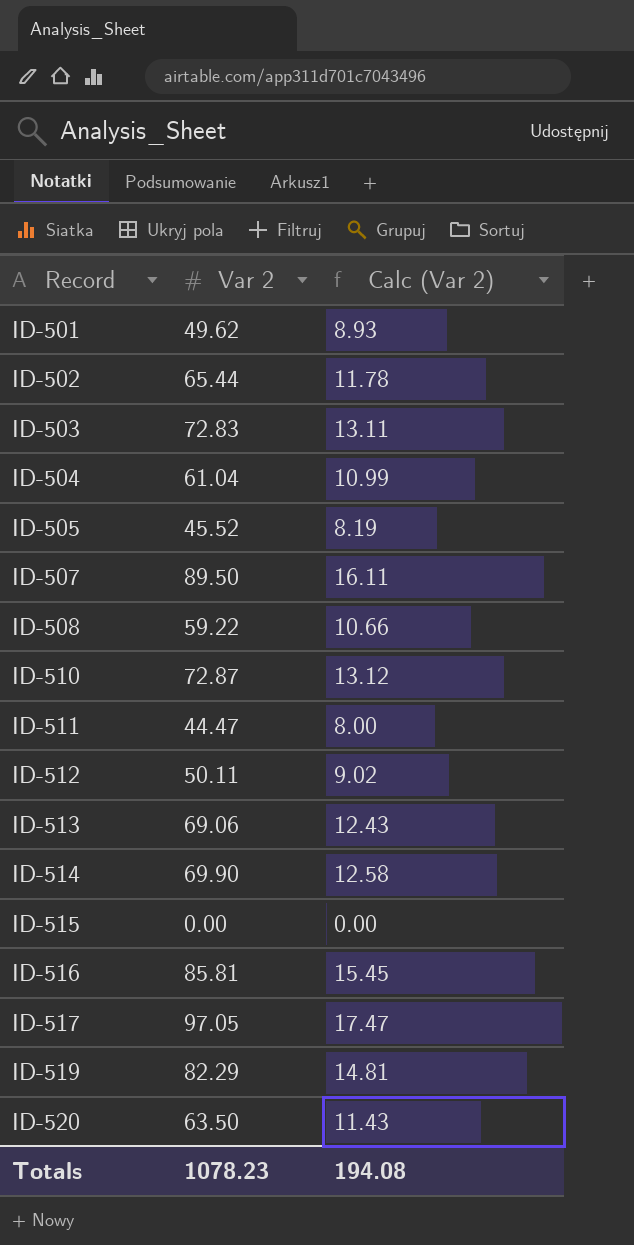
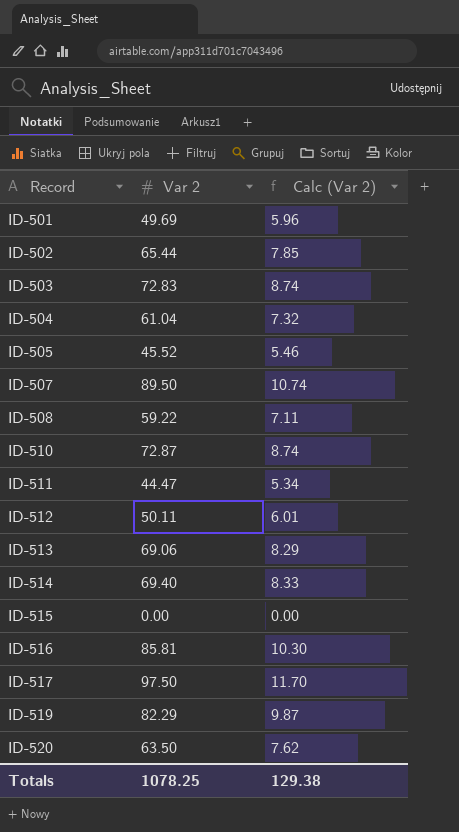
column Calc (Var 2) | formula: [Var 2] * 0.18 -> [Var 2] * 0.12
ID-501 | Var 2: 49.62 -> 49.69
ID-514 | Var 2: 69.90 -> 69.40
ID-517 | Var 2: 97.05 -> 97.50
Totals | Var 2: 1078.23 -> 1078.25
Totals | Calc (Var 2): 194.08 -> 129.38

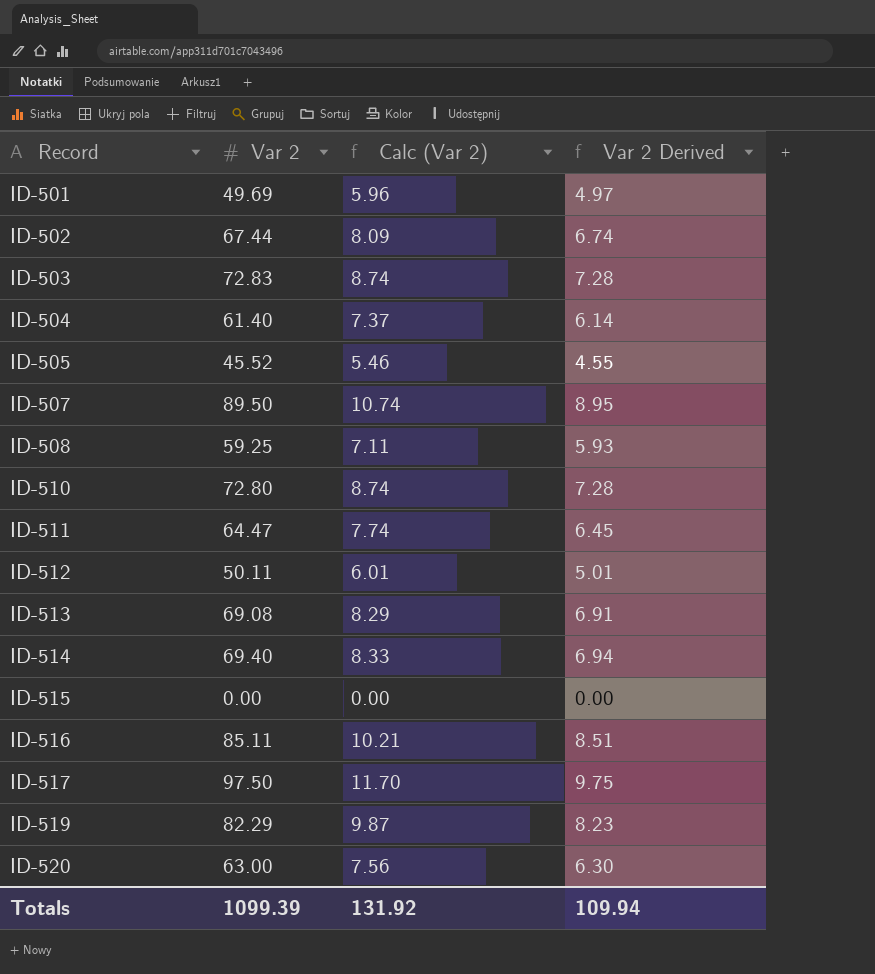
column Var 2 Derived | formula: none -> [Var 2] * 0.1
ID-502 | Var 2: 65.44 -> 67.44
ID-502 | Calc (Var 2): 7.85 -> 8.09
ID-504 | Var 2: 61.04 -> 61.40
ID-504 | Calc (Var 2): 7.32 -> 7.37
ID-508 | Var 2: 59.22 -> 59.25
ID-510 | Var 2: 72.87 -> 72.80
ID-511 | Var 2: 44.47 -> 64.47
ID-511 | Calc (Var 2): 5.34 -> 7.74
ID-513 | Var 2: 69.06 -> 69.08
ID-516 | Var 2: 85.81 -> 85.11
ID-516 | Calc (Var 2): 10.30 -> 10.21
ID-520 | Var 2: 63.50 -> 63.00
ID-520 | Calc (Var 2): 7.62 -> 7.56
Totals | Var 2: 1078.25 -> 1099.39
Totals | Calc (Var 2): 129.38 -> 131.92

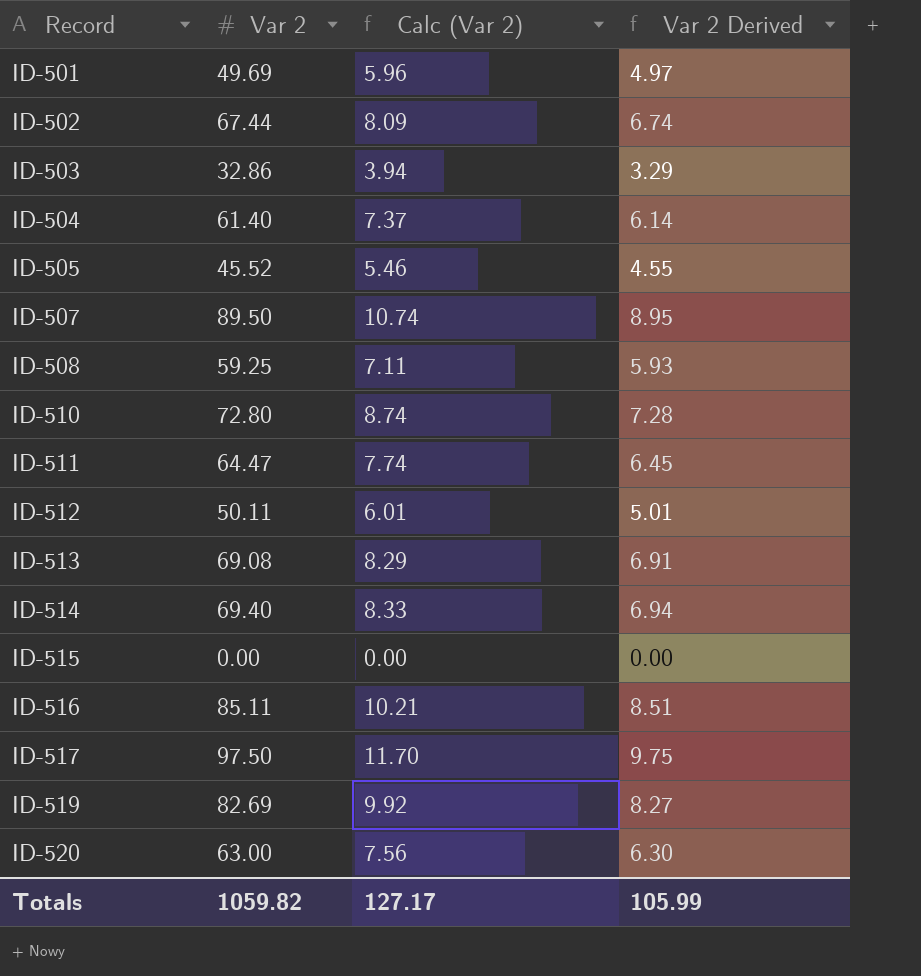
ID-503 | Var 2: 72.83 -> 32.86
ID-503 | Calc (Var 2): 8.74 -> 3.94
ID-503 | Var 2 Derived: 7.28 -> 3.29
ID-519 | Var 2: 82.29 -> 82.69
ID-519 | Calc (Var 2): 9.87 -> 9.92
ID-519 | Var 2 Derived: 8.23 -> 8.27
Totals | Var 2: 1099.39 -> 1059.82
Totals | Calc (Var 2): 131.92 -> 127.17
Totals | Var 2 Derived: 109.94 -> 105.99

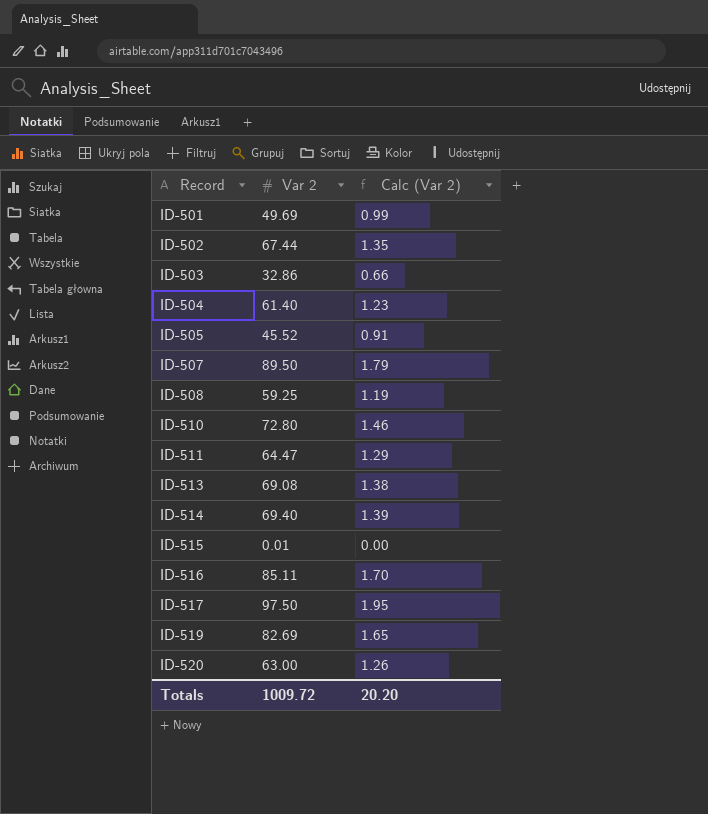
column Var 2 Derived | formula: [Var 2] * 0.1 -> none
column Calc (Var 2) | formula: [Var 2] * 0.12 -> [Var 2] * 0.02
row ID-512: 50.11 | 6.01 | 5.01 -> none
ID-515 | Var 2: 0.00 -> 0.01
Totals | Var 2: 1059.82 -> 1009.72
Totals | Calc (Var 2): 127.17 -> 20.20

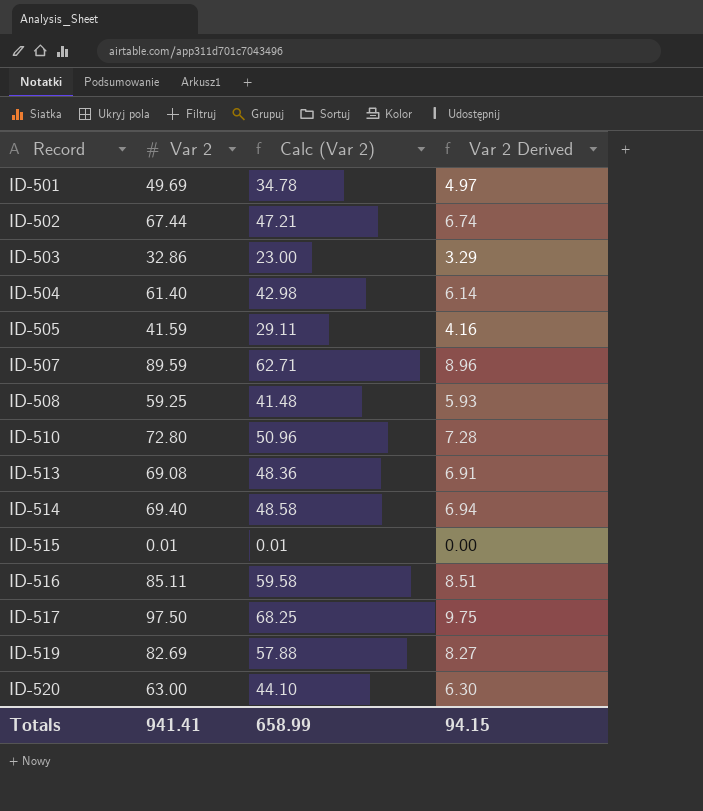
column Calc (Var 2) | formula: [Var 2] * 0.02 -> [Var 2] * 0.7
column Var 2 Derived | formula: none -> [Var 2] * 0.1
row ID-511: 64.47 | 1.29 -> none
ID-505 | Var 2: 45.52 -> 41.59
ID-507 | Var 2: 89.50 -> 89.59
Totals | Var 2: 1009.72 -> 941.41
Totals | Calc (Var 2): 20.20 -> 658.99

